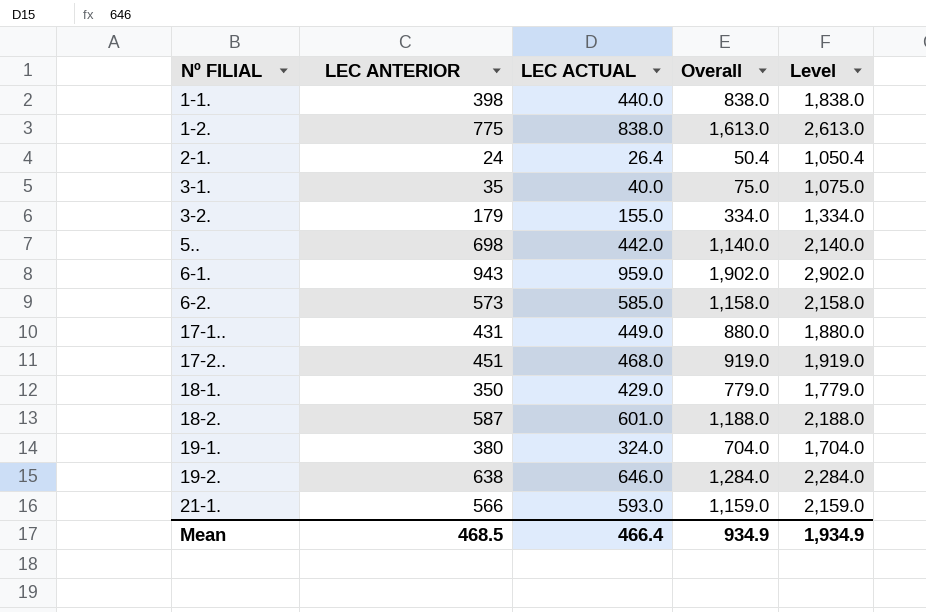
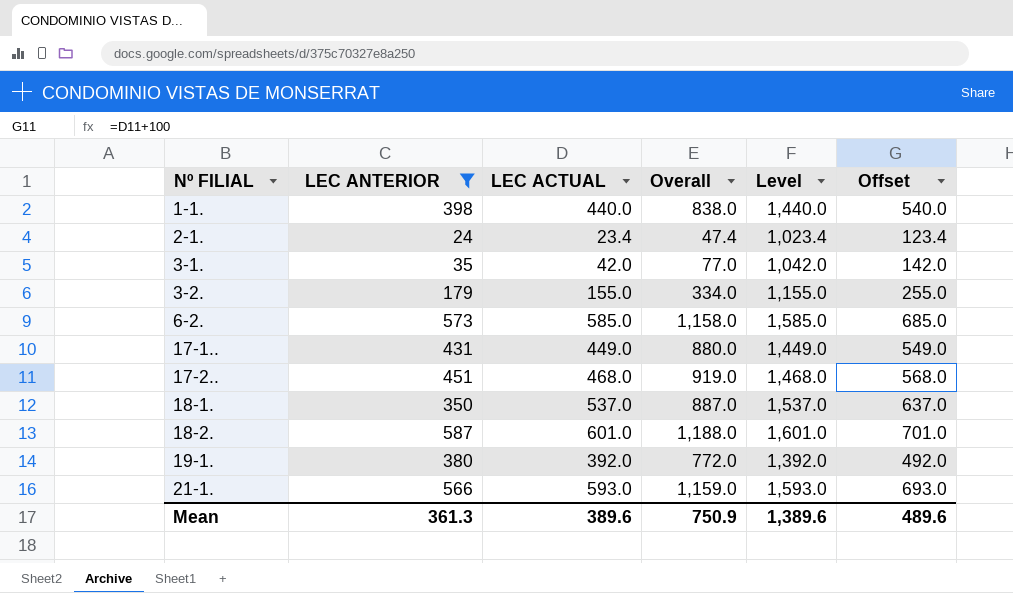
filter: none -> LEC ANTERIOR <= 587
column Level | formula: [Overall] + 1000 -> [LEC ACTUAL] + 1000
column Offset | formula: none -> [LEC ACTUAL] + 100
2-1. | LEC ACTUAL: 26.4 -> 23.4
2-1. | Overall: 50.4 -> 47.4
3-1. | LEC ACTUAL: 40.0 -> 42.0
3-1. | Overall: 75.0 -> 77.0
18-1. | LEC ACTUAL: 429.0 -> 537.0
18-1. | Overall: 779.0 -> 887.0
19-1. | LEC ACTUAL: 324.0 -> 392.0
19-1. | Overall: 704.0 -> 772.0
Mean | LEC ANTERIOR: 468.5 -> 361.3
Mean | LEC ACTUAL: 466.4 -> 389.6
Mean | Overall: 934.9 -> 750.9
Mean | Level: 1,934.9 -> 1,389.6

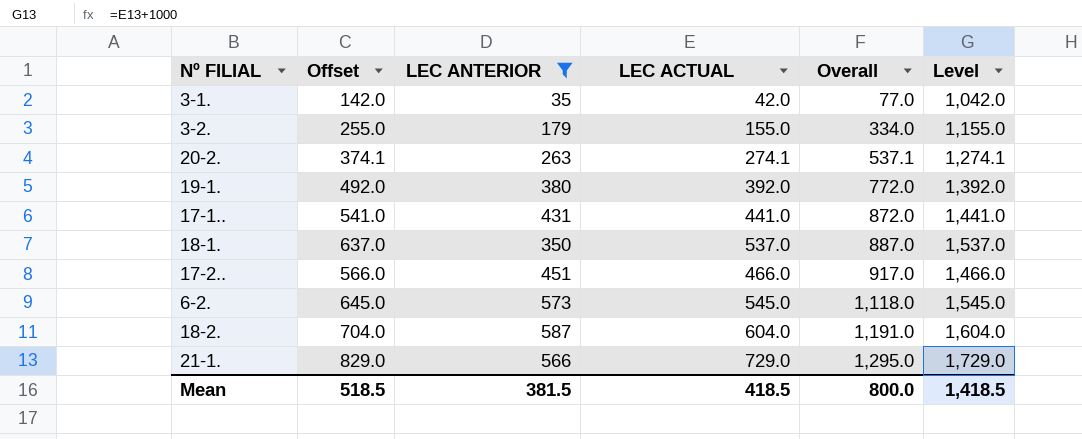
row order: Nº FILIAL ascending -> Overall ascending
column Offset | position: 6 -> 2
row 1-1.: 398 | 440.0 | 838.0 | 1,440.0 | 540.0 -> none
row 2-1.: 24 | 23.4 | 47.4 | 1,023.4 | 123.4 -> none
row 20-2.: none -> 374.1 | 263 | 274.1 | 537.1 | 1,274.1
17-1.. | Offset: 549.0 -> 541.0
17-1.. | LEC ACTUAL: 449.0 -> 441.0
17-1.. | Overall: 880.0 -> 872.0
17-1.. | Level: 1,449.0 -> 1,441.0
17-2.. | Offset: 568.0 -> 566.0
17-2.. | LEC ACTUAL: 468.0 -> 466.0
17-2.. | Overall: 919.0 -> 917.0
17-2.. | Level: 1,468.0 -> 1,466.0
6-2. | Offset: 685.0 -> 645.0
6-2. | LEC ACTUAL: 585.0 -> 545.0
6-2. | Overall: 1,158.0 -> 1,118.0
6-2. | Level: 1,585.0 -> 1,545.0
18-2. | Offset: 701.0 -> 704.0
18-2. | LEC ACTUAL: 601.0 -> 604.0
18-2. | Overall: 1,188.0 -> 1,191.0
18-2. | Level: 1,601.0 -> 1,604.0
21-1. | Offset: 693.0 -> 829.0
21-1. | LEC ACTUAL: 593.0 -> 729.0
21-1. | Overall: 1,159.0 -> 1,295.0
21-1. | Level: 1,593.0 -> 1,729.0
Mean | Offset: 489.6 -> 518.5
Mean | LEC ANTERIOR: 361.3 -> 381.5
Mean | LEC ACTUAL: 389.6 -> 418.5
Mean | Overall: 750.9 -> 800.0
Mean | Level: 1,389.6 -> 1,418.5

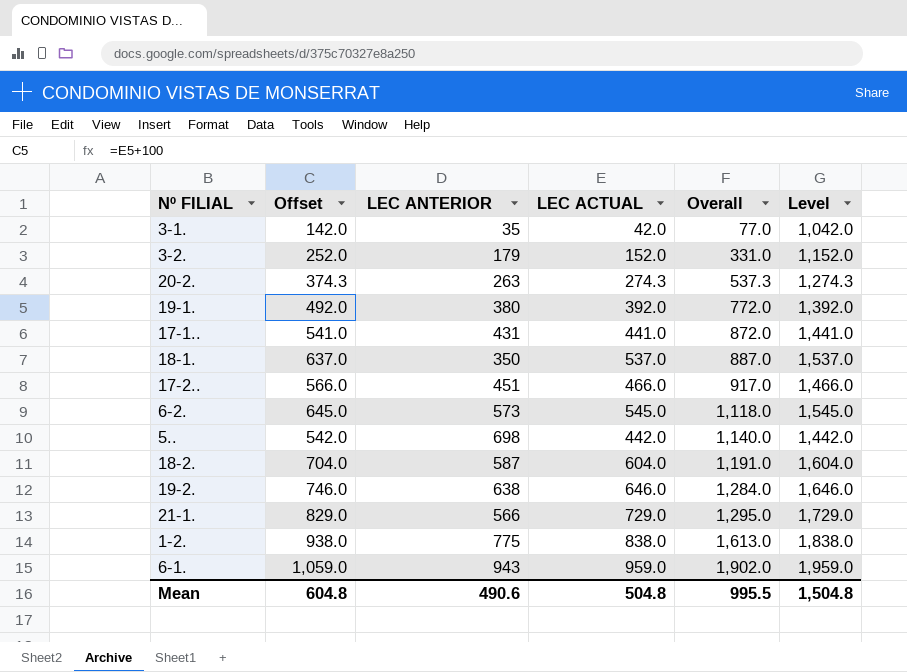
filter: LEC ANTERIOR <= 587 -> none
3-2. | Offset: 255.0 -> 252.0
3-2. | LEC ACTUAL: 155.0 -> 152.0
3-2. | Overall: 334.0 -> 331.0
3-2. | Level: 1,155.0 -> 1,152.0
20-2. | Offset: 374.1 -> 374.3
20-2. | LEC ACTUAL: 274.1 -> 274.3
20-2. | Overall: 537.1 -> 537.3
20-2. | Level: 1,274.1 -> 1,274.3
Mean | Offset: 518.5 -> 604.8
Mean | LEC ANTERIOR: 381.5 -> 490.6
Mean | LEC ACTUAL: 418.5 -> 504.8
Mean | Overall: 800.0 -> 995.5
Mean | Level: 1,418.5 -> 1,504.8

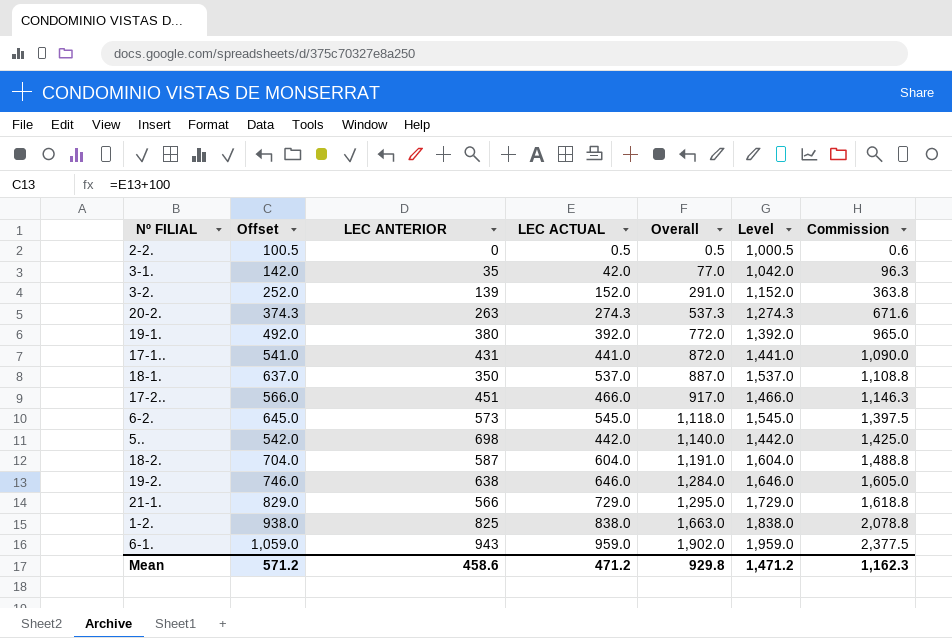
column Commission | formula: none -> [Overall] * 1.25
row 2-2.: none -> 100.5 | 0 | 0.5 | 0.5 | 1,000.5 | 0.6
3-2. | LEC ANTERIOR: 179 -> 139
3-2. | Overall: 331.0 -> 291.0
1-2. | LEC ANTERIOR: 775 -> 825
1-2. | Overall: 1,613.0 -> 1,663.0
Mean | Offset: 604.8 -> 571.2
Mean | LEC ANTERIOR: 490.6 -> 458.6
Mean | LEC ACTUAL: 504.8 -> 471.2
Mean | Overall: 995.5 -> 929.8
Mean | Level: 1,504.8 -> 1,471.2

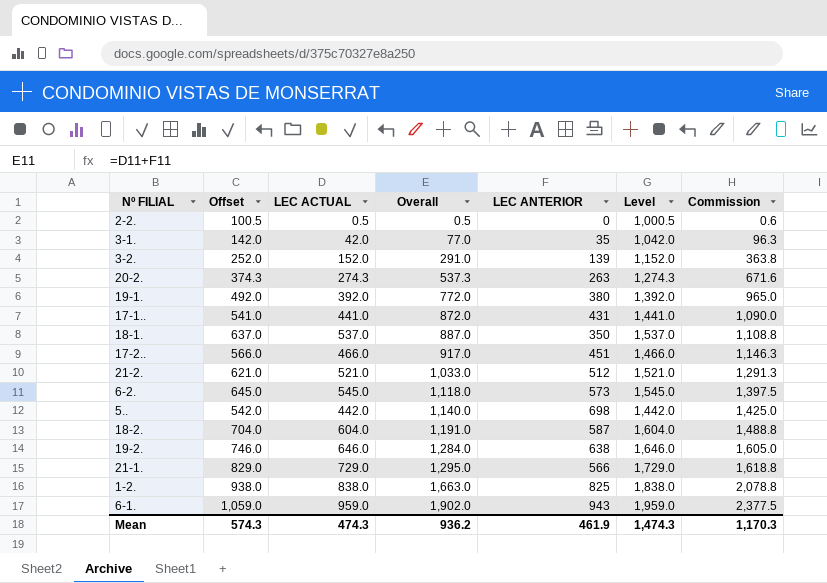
column LEC ANTERIOR | position: 3 -> 5
row 21-2.: none -> 621.0 | 521.0 | 1,033.0 | 512 | 1,521.0 | 1,291.3
Mean | Offset: 571.2 -> 574.3
Mean | LEC ACTUAL: 471.2 -> 474.3
Mean | Overall: 929.8 -> 936.2
Mean | LEC ANTERIOR: 458.6 -> 461.9
Mean | Level: 1,471.2 -> 1,474.3
Mean | Commission: 1,162.3 -> 1,170.3

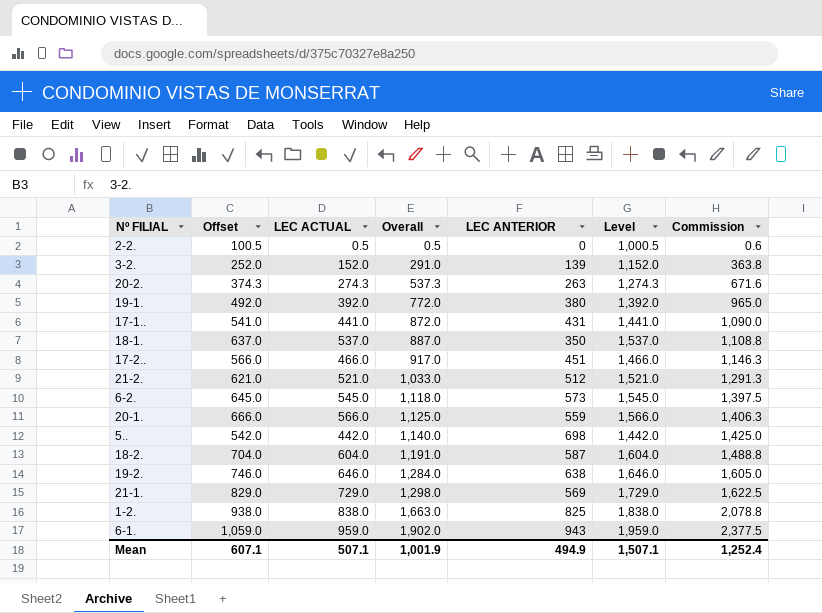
row 3-1.: 142.0 | 42.0 | 77.0 | 35 | 1,042.0 | 96.3 -> none
row 20-1.: none -> 666.0 | 566.0 | 1,125.0 | 559 | 1,566.0 | 1,406.3
21-1. | Overall: 1,295.0 -> 1,298.0
21-1. | LEC ANTERIOR: 566 -> 569
21-1. | Commission: 1,618.8 -> 1,622.5
Mean | Offset: 574.3 -> 607.1
Mean | LEC ACTUAL: 474.3 -> 507.1
Mean | Overall: 936.2 -> 1,001.9
Mean | LEC ANTERIOR: 461.9 -> 494.9
Mean | Level: 1,474.3 -> 1,507.1
Mean | Commission: 1,170.3 -> 1,252.4

